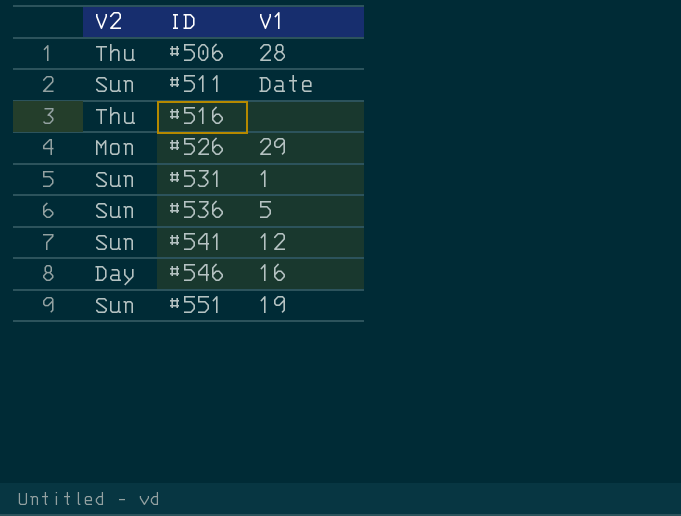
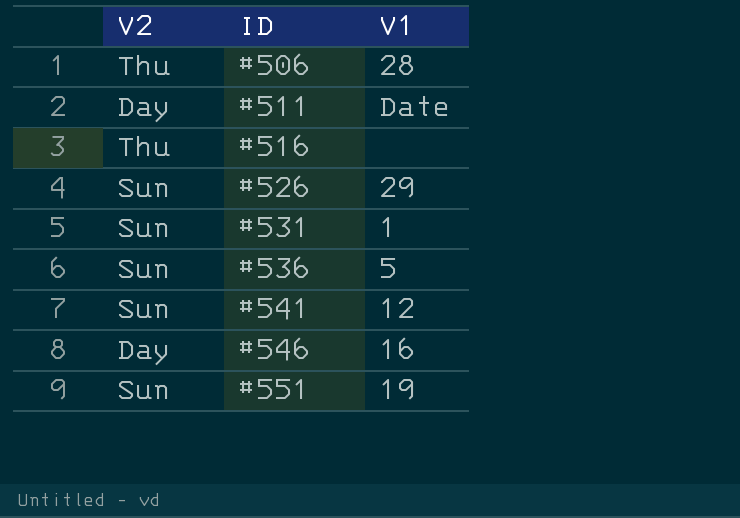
#511 | V2: Sun -> Day
#526 | V2: Mon -> Sun

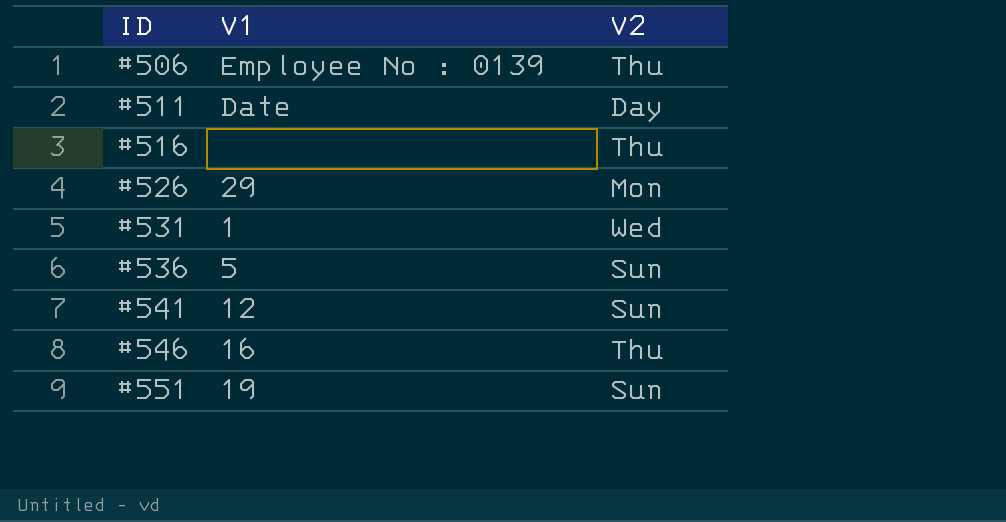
column V2 | position: 1 -> 3
#506 | V1: 28 -> Employee No : 0139
#526 | V2: Sun -> Mon
#531 | V2: Sun -> Wed
#546 | V2: Day -> Thu

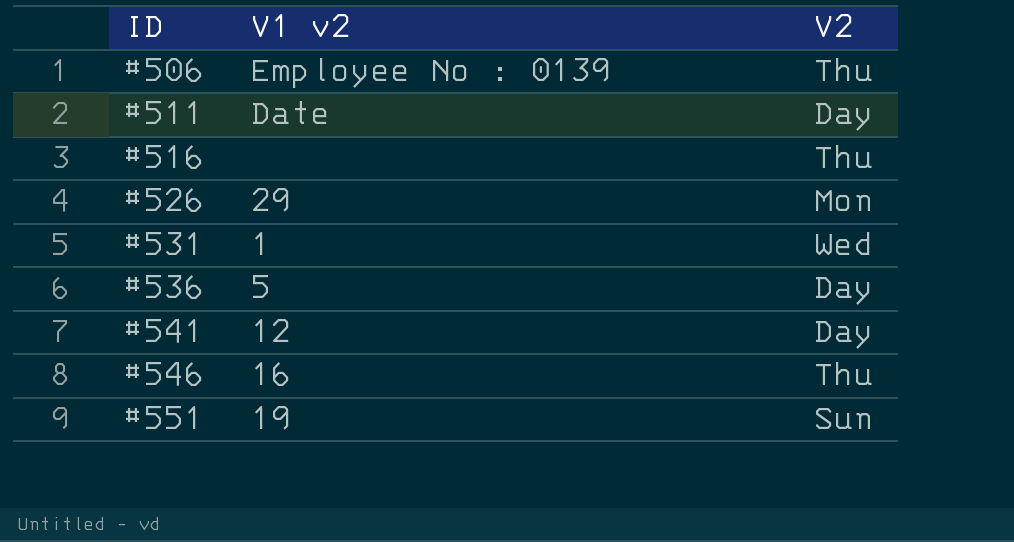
column name: V1 -> V1 v2
#536 | V2: Sun -> Day
#541 | V2: Sun -> Day

